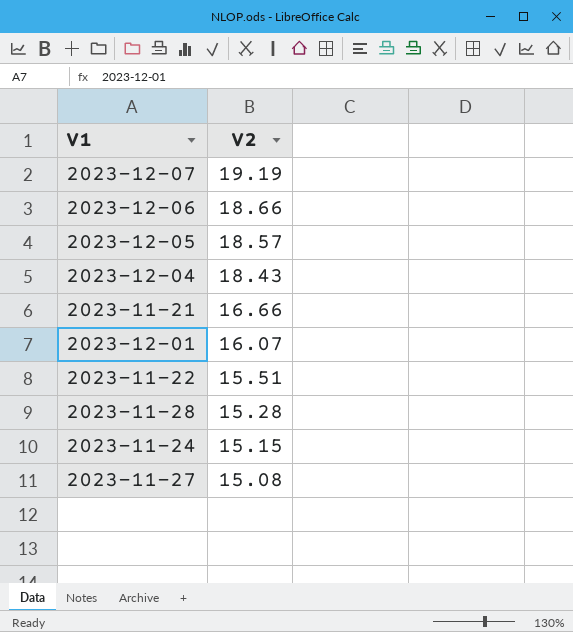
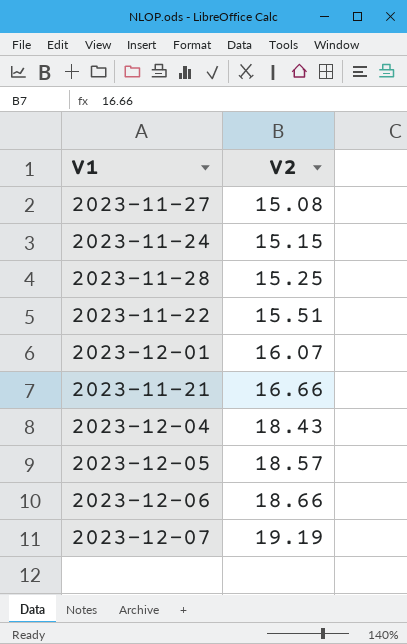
row order: V2 descending -> V2 ascending
2023-11-28 | V2: 15.28 -> 15.25

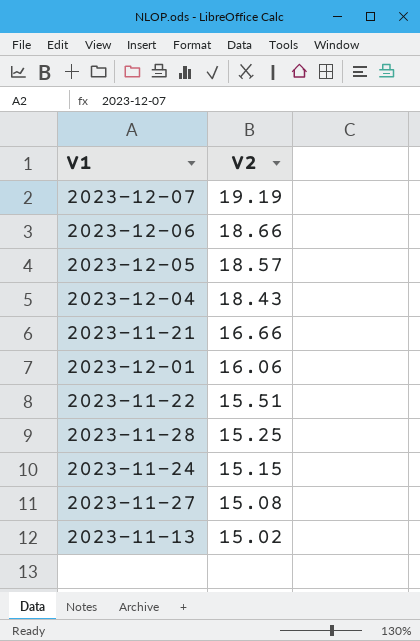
row order: V2 ascending -> V2 descending
2023-12-01 | V2: 16.07 -> 16.06
row 2023-11-13: none -> 15.02

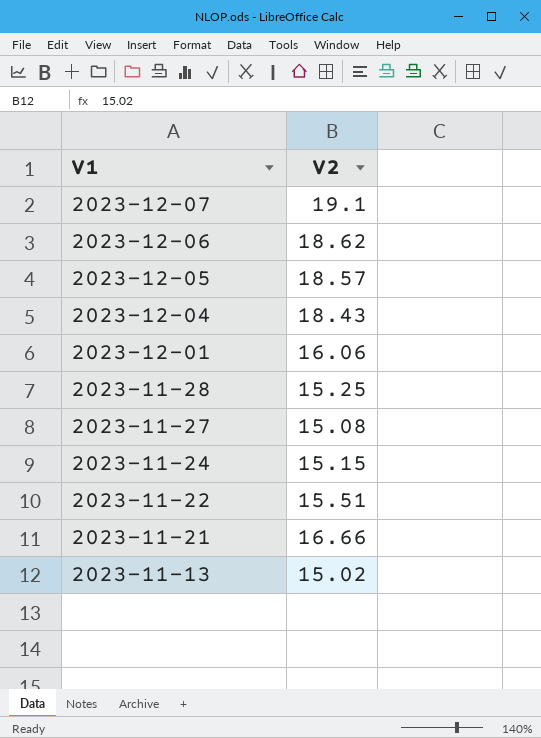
row order: V2 descending -> V1 descending
2023-12-07 | V2: 19.19 -> 19.1
2023-12-06 | V2: 18.66 -> 18.62

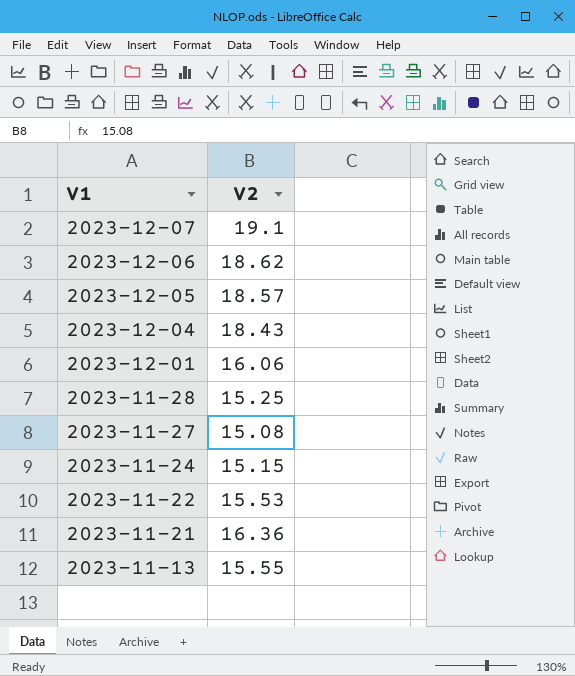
2023-11-22 | V2: 15.51 -> 15.53
2023-11-21 | V2: 16.66 -> 16.36
2023-11-13 | V2: 15.02 -> 15.55

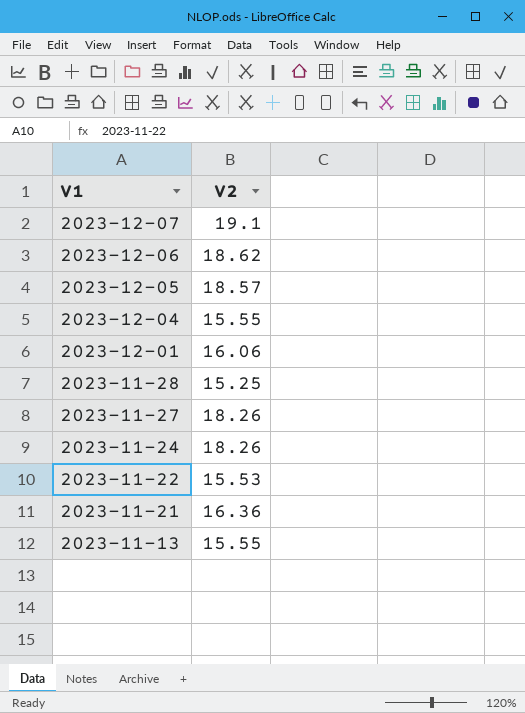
2023-12-04 | V2: 18.43 -> 15.55
2023-11-27 | V2: 15.08 -> 18.26
2023-11-24 | V2: 15.15 -> 18.26

